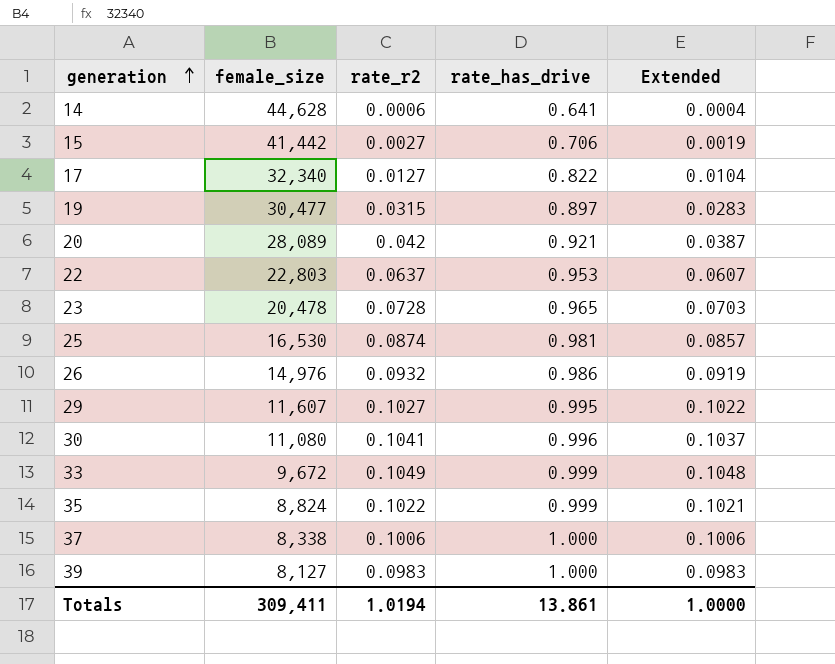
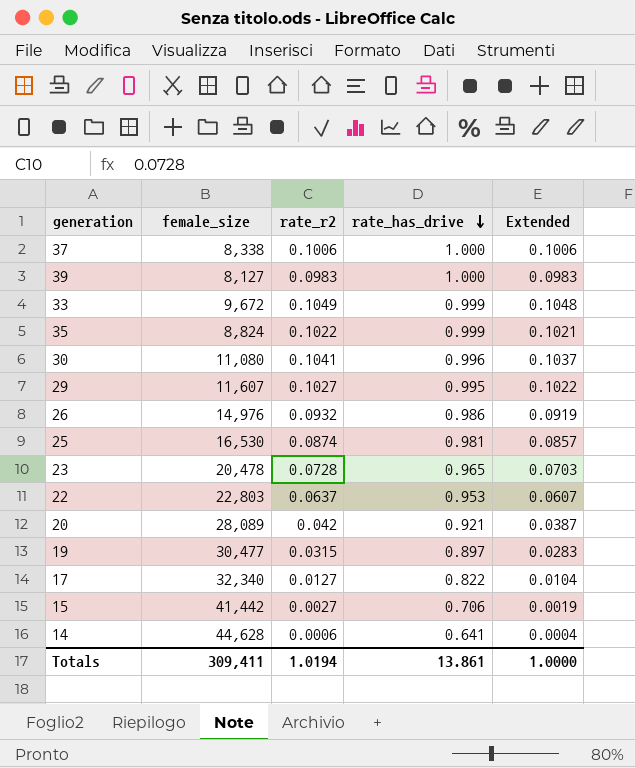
row order: generation ascending -> rate_has_drive descending

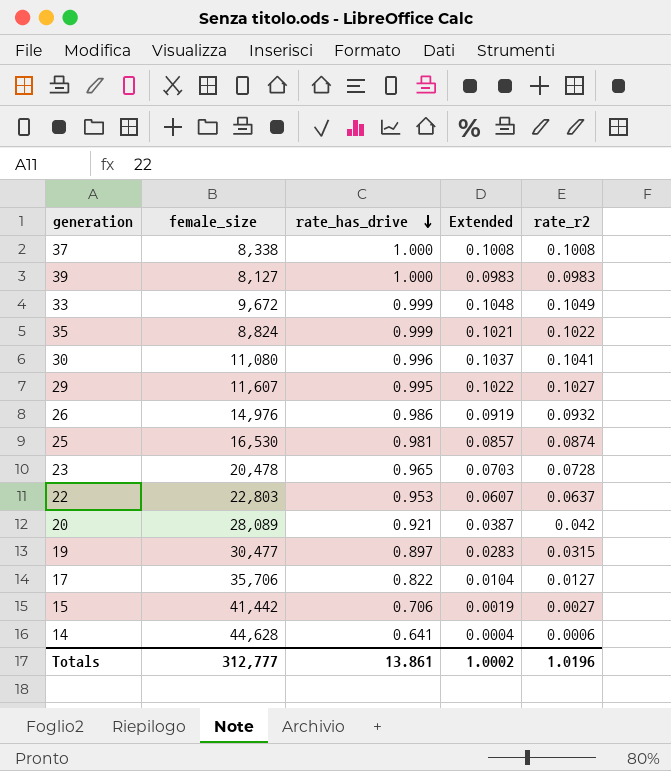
column rate_r2 | position: 3 -> 5
37 | Extended: 0.1006 -> 0.1008
37 | rate_r2: 0.1006 -> 0.1008
17 | female_size: 32,340 -> 35,706
Totals | female_size: 309,411 -> 312,777
Totals | Extended: 1.0000 -> 1.0002
Totals | rate_r2: 1.0194 -> 1.0196

